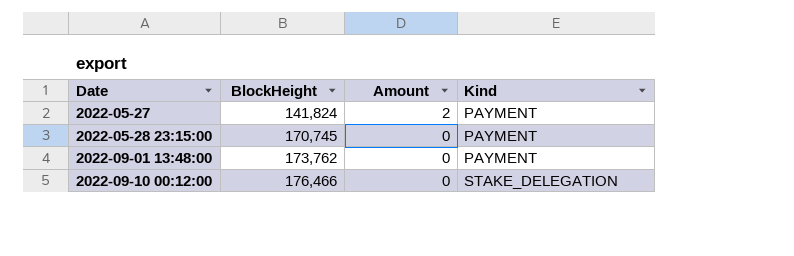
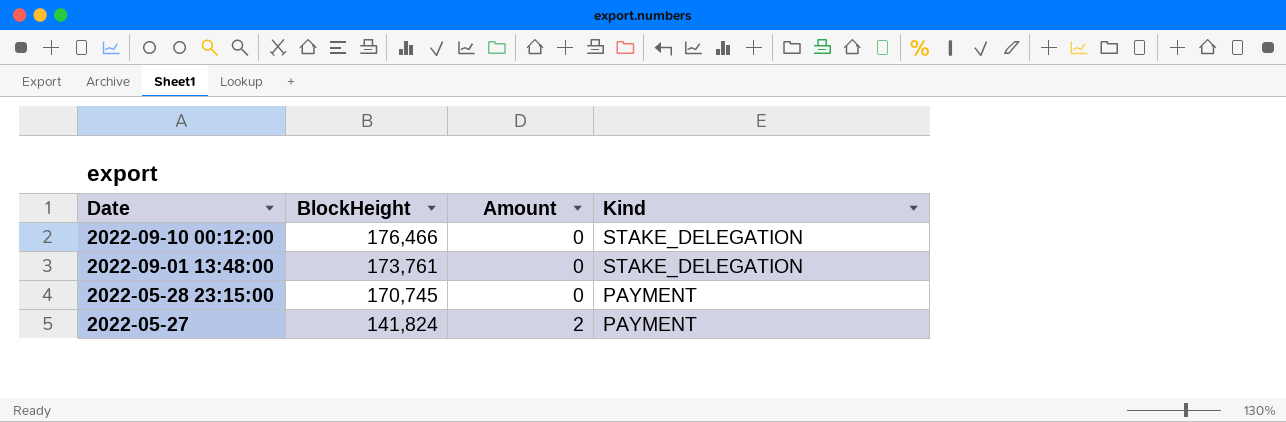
row order: Date ascending -> Date descending
2022-09-01 13:48:00 | BlockHeight: 173,762 -> 173,761
2022-09-01 13:48:00 | Kind: PAYMENT -> STAKE_DELEGATION

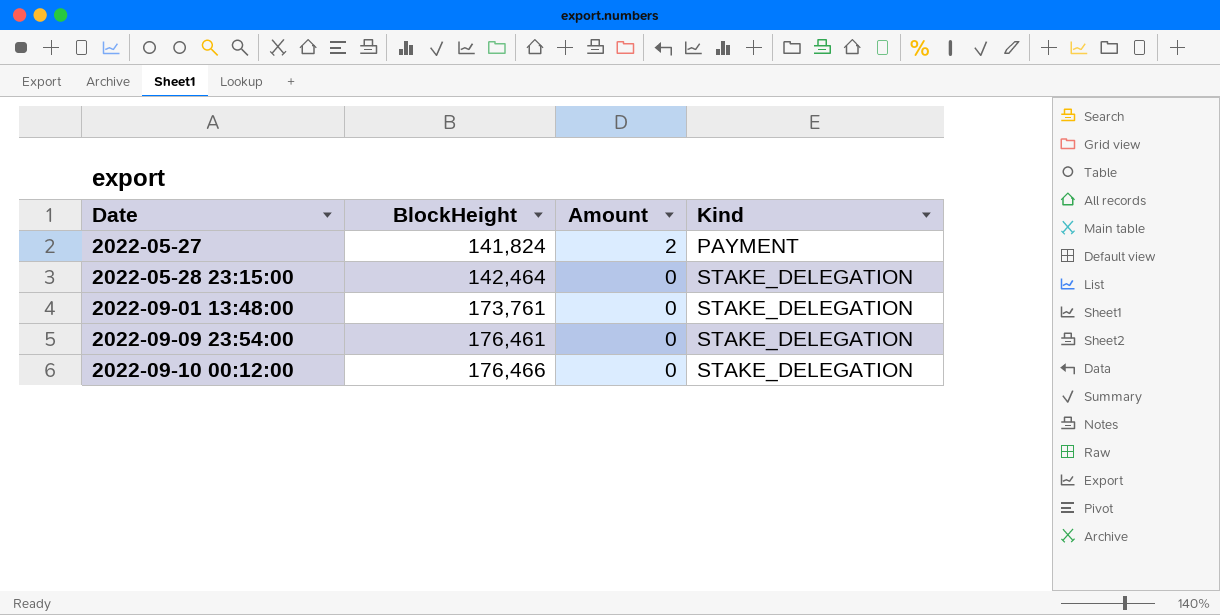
row order: Date descending -> Date ascending
2022-05-28 23:15:00 | BlockHeight: 170,745 -> 142,464
2022-05-28 23:15:00 | Kind: PAYMENT -> STAKE_DELEGATION
row 2022-09-09 23:54:00: none -> 176,461 | 0 | STAKE_DELEGATION

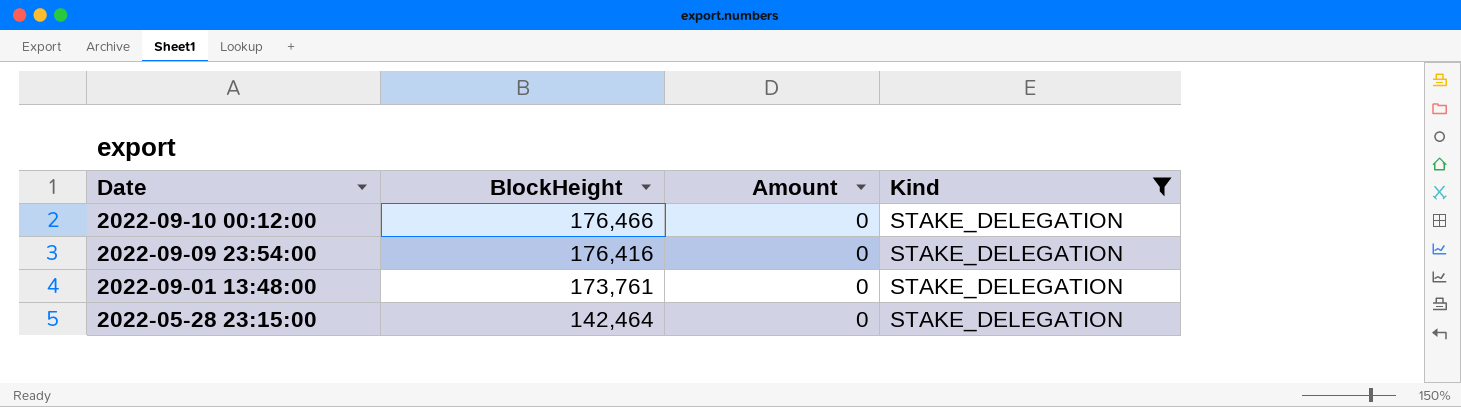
filter: none -> Kind = STAKE_DELEGATION
row order: Date ascending -> Date descending
2022-09-09 23:54:00 | BlockHeight: 176,461 -> 176,416

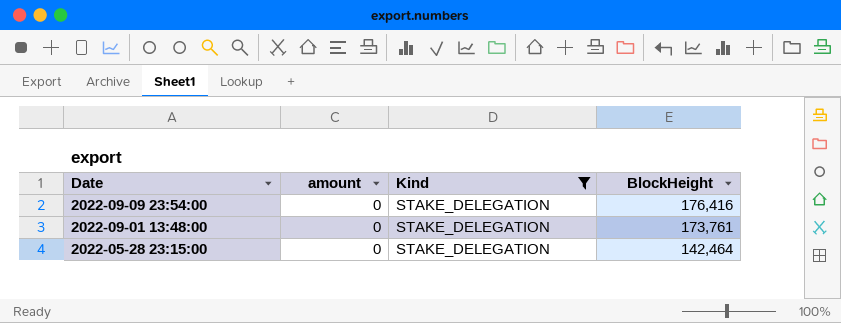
column name: Amount -> amount
column BlockHeight | position: 2 -> 4
row 2022-09-10 00:12:00: 176,466 | 0 | STAKE_DELEGATION -> none

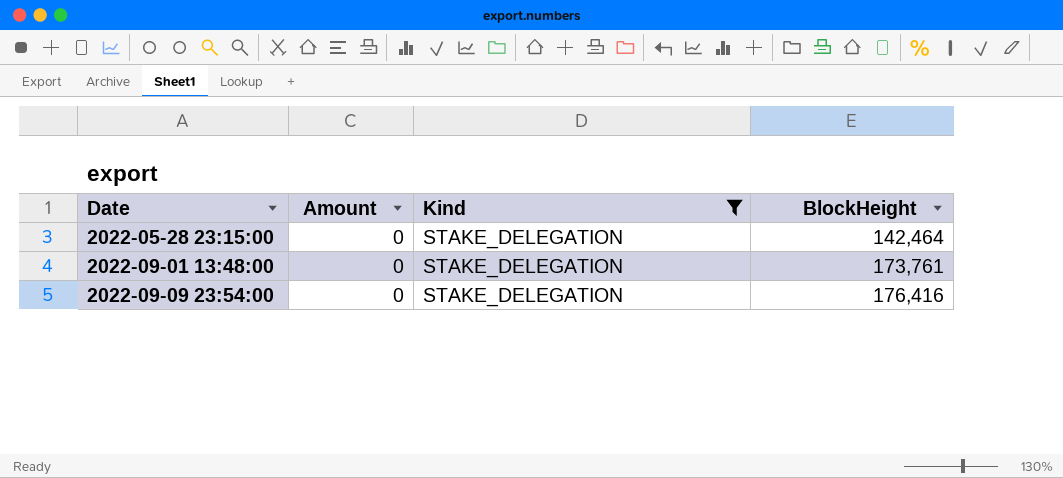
row order: Date descending -> Date ascending
column name: amount -> Amount

